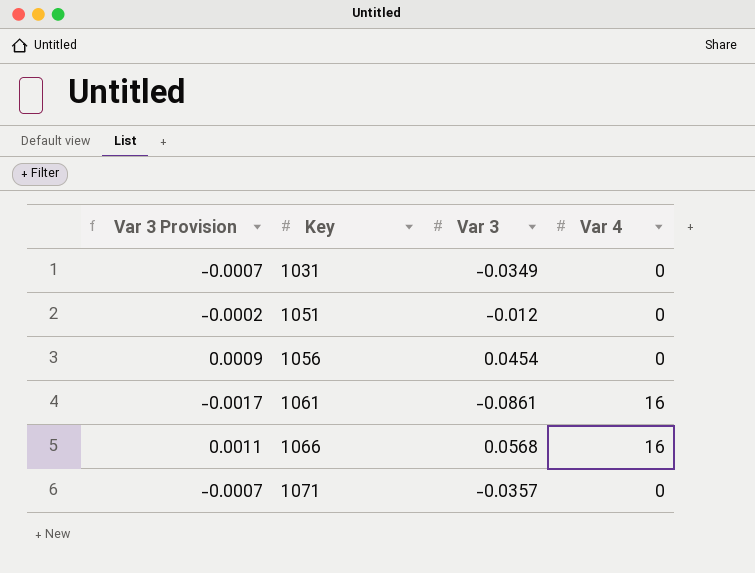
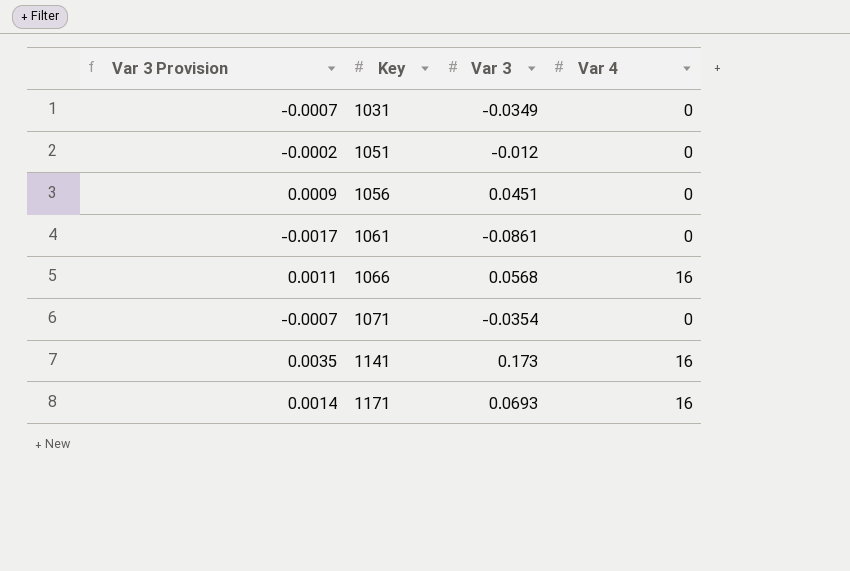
1056 | Var 3: 0.0454 -> 0.0451
1061 | Var 4: 16 -> 0
1071 | Var 3: -0.0357 -> -0.0354
row 1141: none -> 0.0035 | 0.173 | 16
row 1171: none -> 0.0014 | 0.0693 | 16

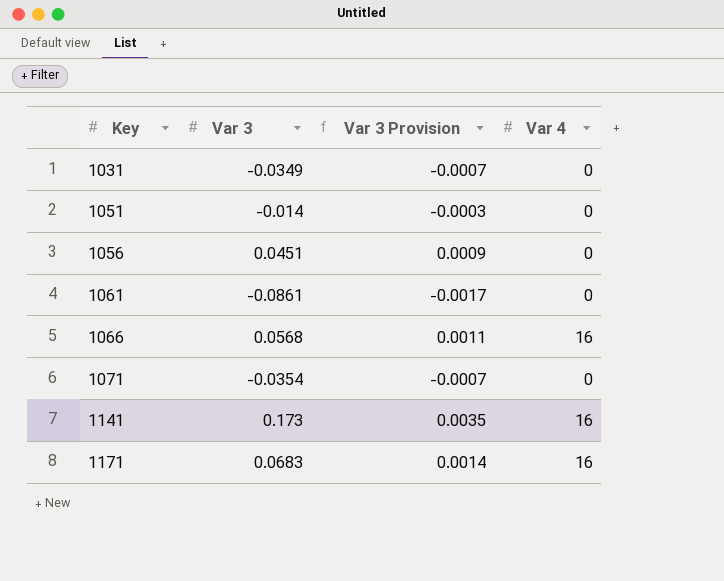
column Var 3 Provision | position: 1 -> 3
1051 | Var 3: -0.012 -> -0.014
1051 | Var 3 Provision: -0.0002 -> -0.0003
1171 | Var 3: 0.0693 -> 0.0683

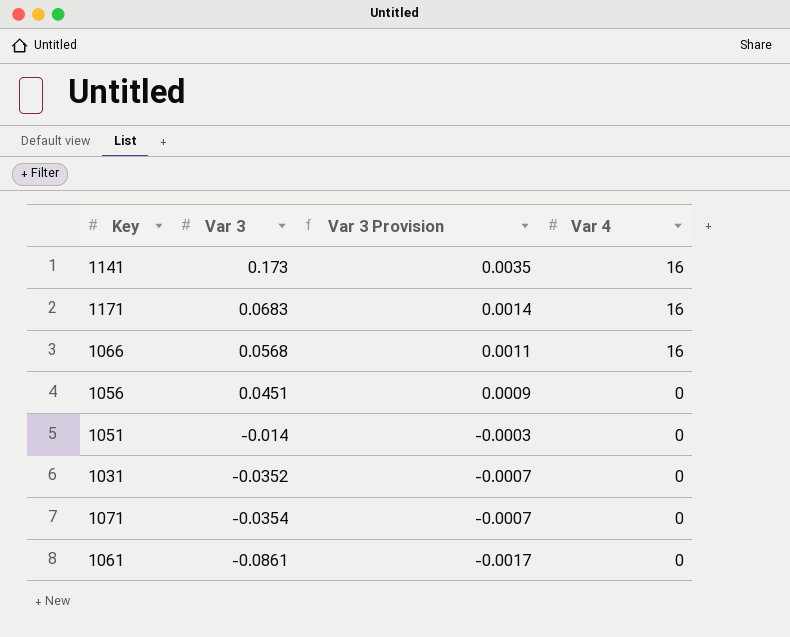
row order: Key ascending -> Var 3 descending
1031 | Var 3: -0.0349 -> -0.0352

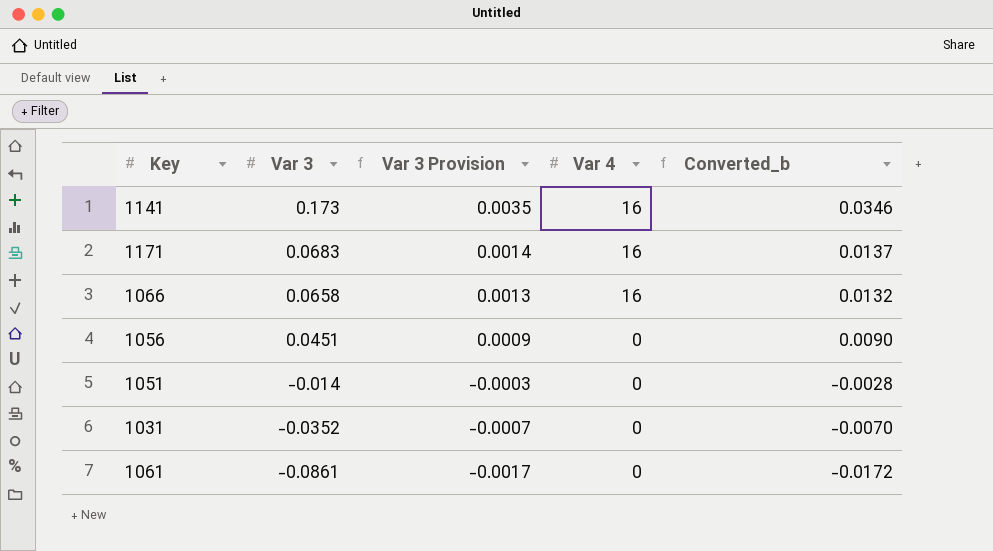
column Converted_b | formula: none -> [Var 3] * 0.2
row 1071: -0.0354 | -0.0007 | 0 -> none
1066 | Var 3: 0.0568 -> 0.0658
1066 | Var 3 Provision: 0.0011 -> 0.0013

